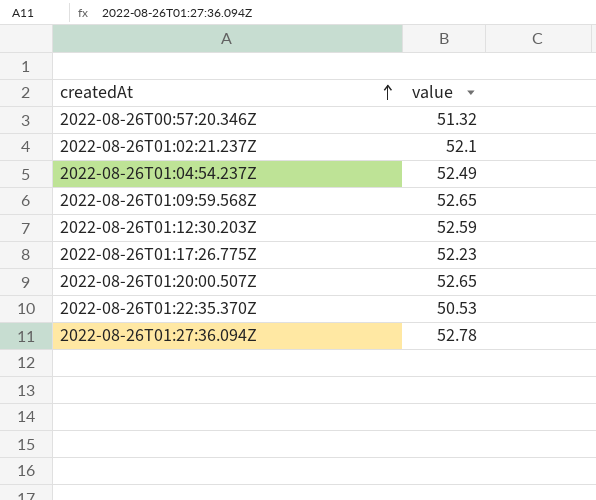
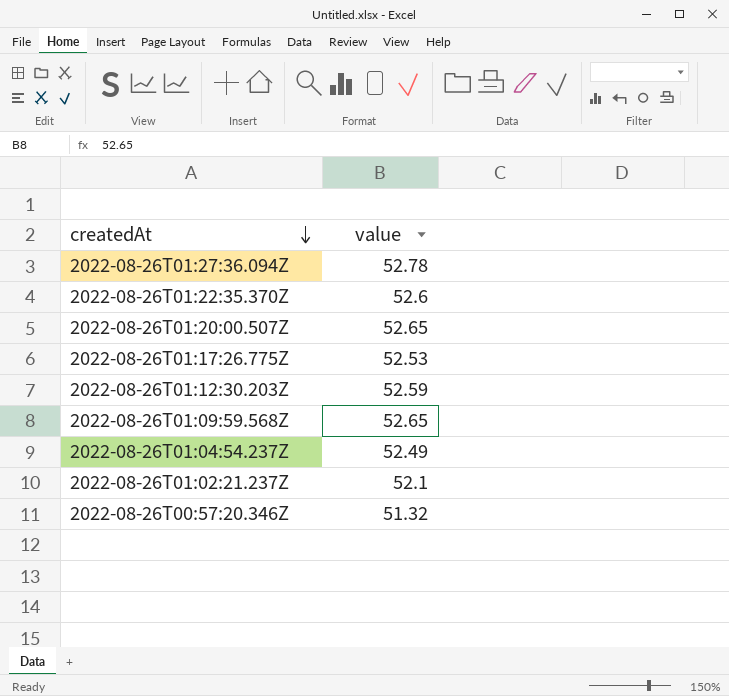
row order: createdAt ascending -> createdAt descending
2022-08-26T01:22:35.370Z | value: 50.53 -> 52.6
2022-08-26T01:17:26.775Z | value: 52.23 -> 52.53

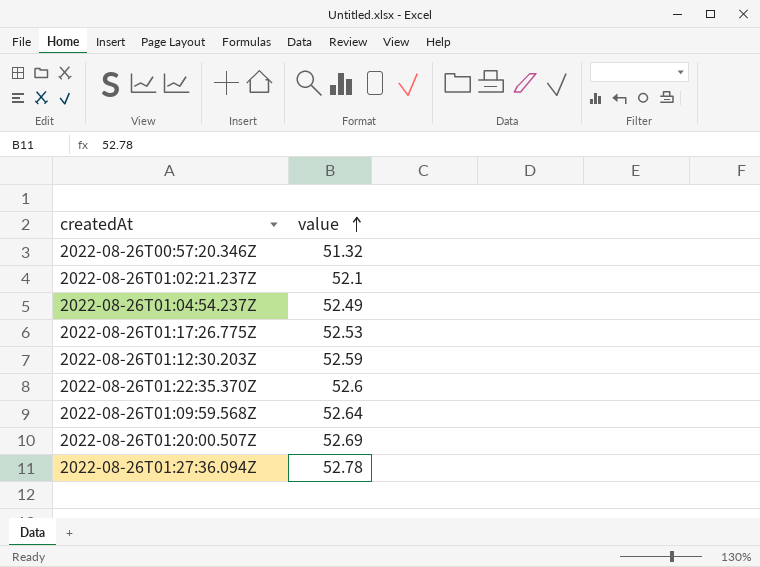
row order: createdAt descending -> value ascending
2022-08-26T01:09:59.568Z | value: 52.65 -> 52.64
2022-08-26T01:20:00.507Z | value: 52.65 -> 52.69

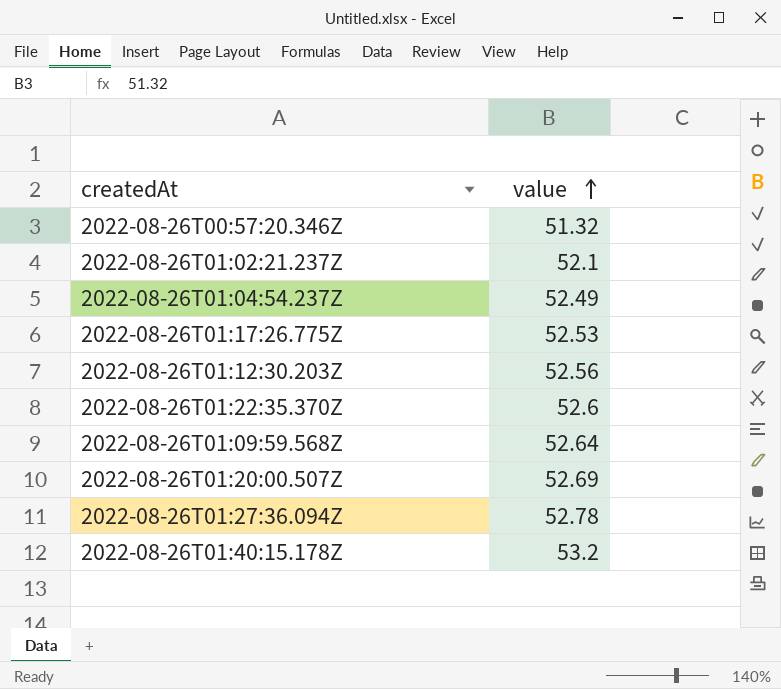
2022-08-26T01:12:30.203Z | value: 52.59 -> 52.56
row 2022-08-26T01:40:15.178Z: none -> 53.2

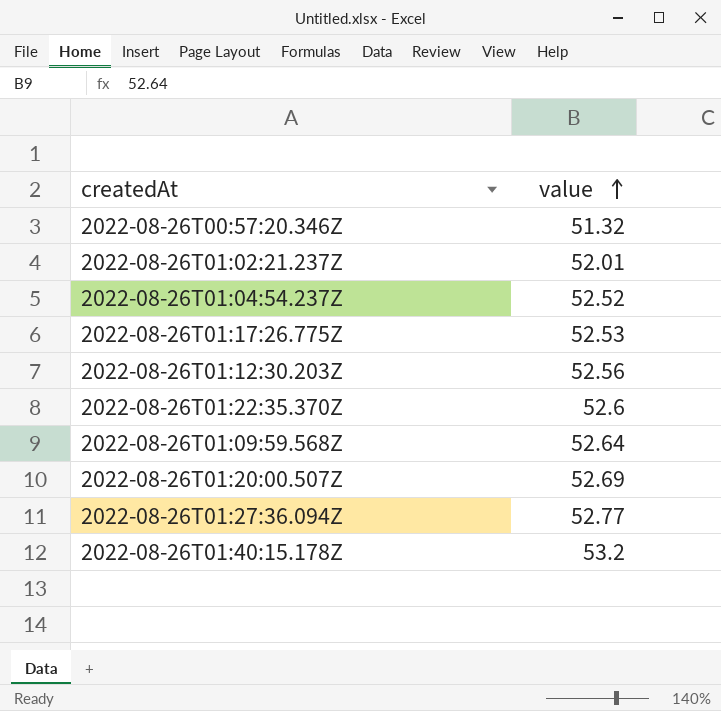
2022-08-26T01:02:21.237Z | value: 52.1 -> 52.01
2022-08-26T01:04:54.237Z | value: 52.49 -> 52.52
2022-08-26T01:27:36.094Z | value: 52.78 -> 52.77

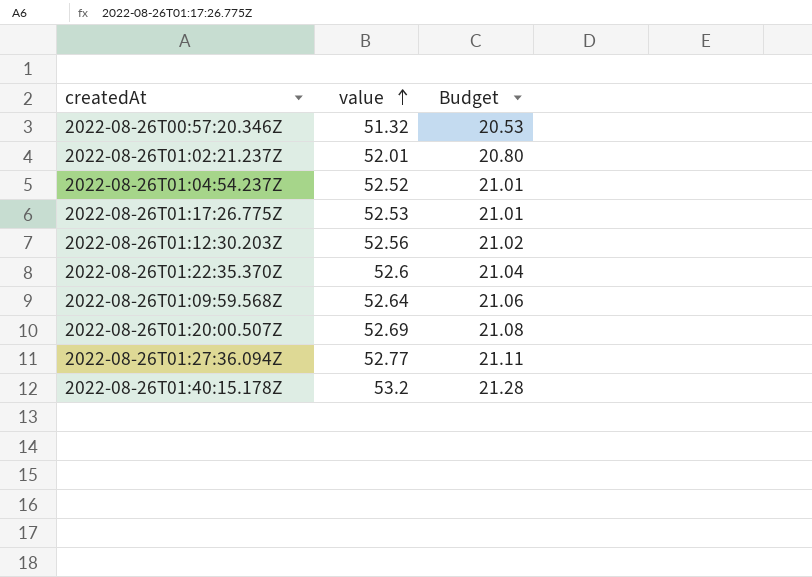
column Budget | formula: none -> [value] * 0.4

